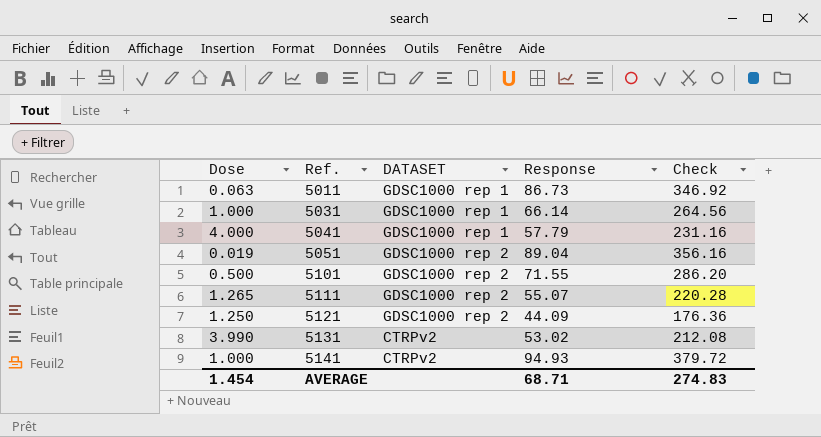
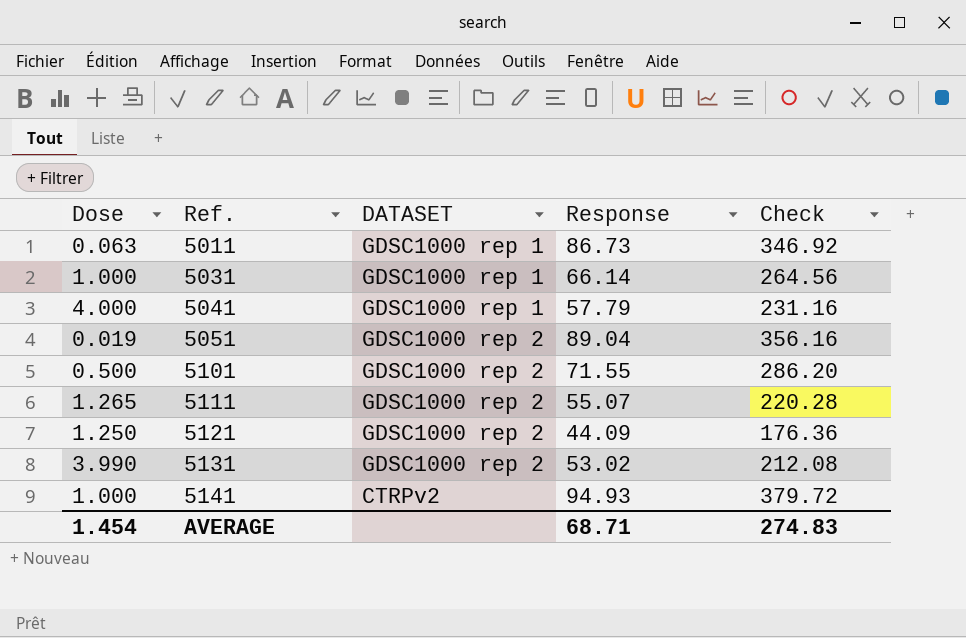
5131 | DATASET: CTRPv2 -> GDSC1000 rep 2

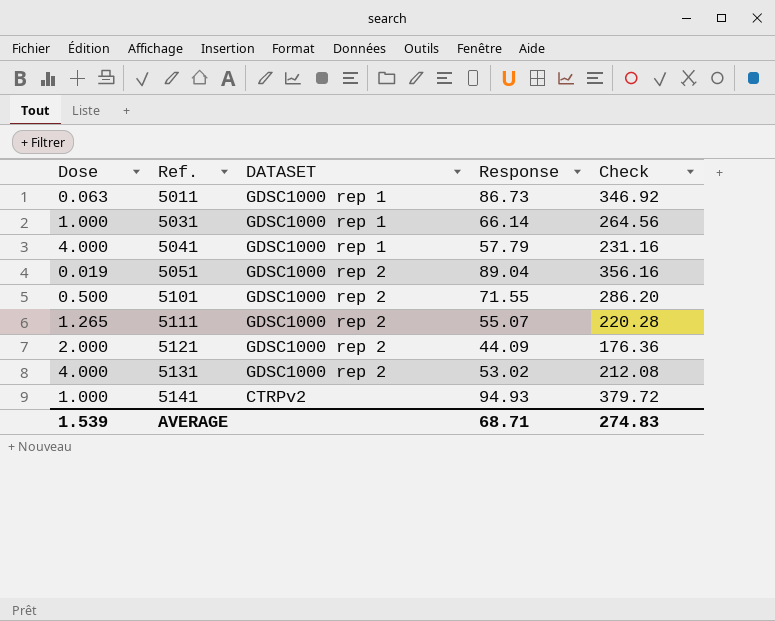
5121 | Dose: 1.250 -> 2.000
5131 | Dose: 3.990 -> 4.000
AVERAGE | Dose: 1.454 -> 1.539

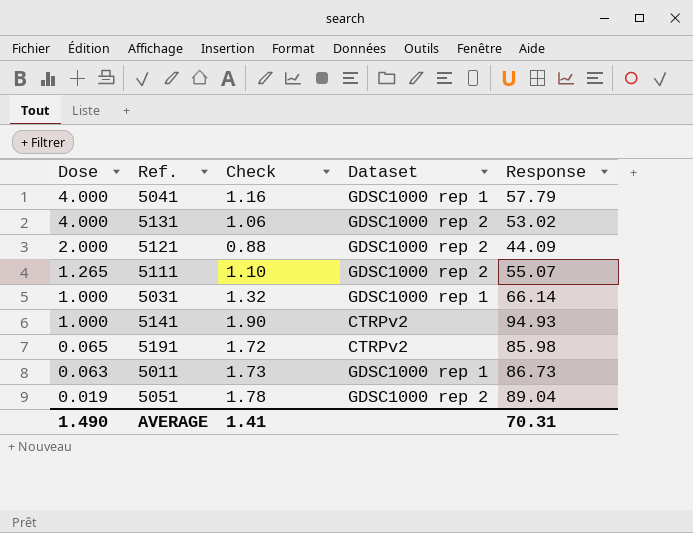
row order: Ref. ascending -> Dose descending
column Check | formula: [Response] * 4 -> [Response] * 0.02
column Check | position: 5 -> 3
column name: DATASET -> Dataset
row 5101: 0.500 | GDSC1000 rep 2 | 71.55 | 286.20 -> none
row 5191: none -> 0.065 | 1.72 | CTRPv2 | 85.98
AVERAGE | Dose: 1.539 -> 1.490
AVERAGE | Check: 274.83 -> 1.41
AVERAGE | Response: 68.71 -> 70.31

